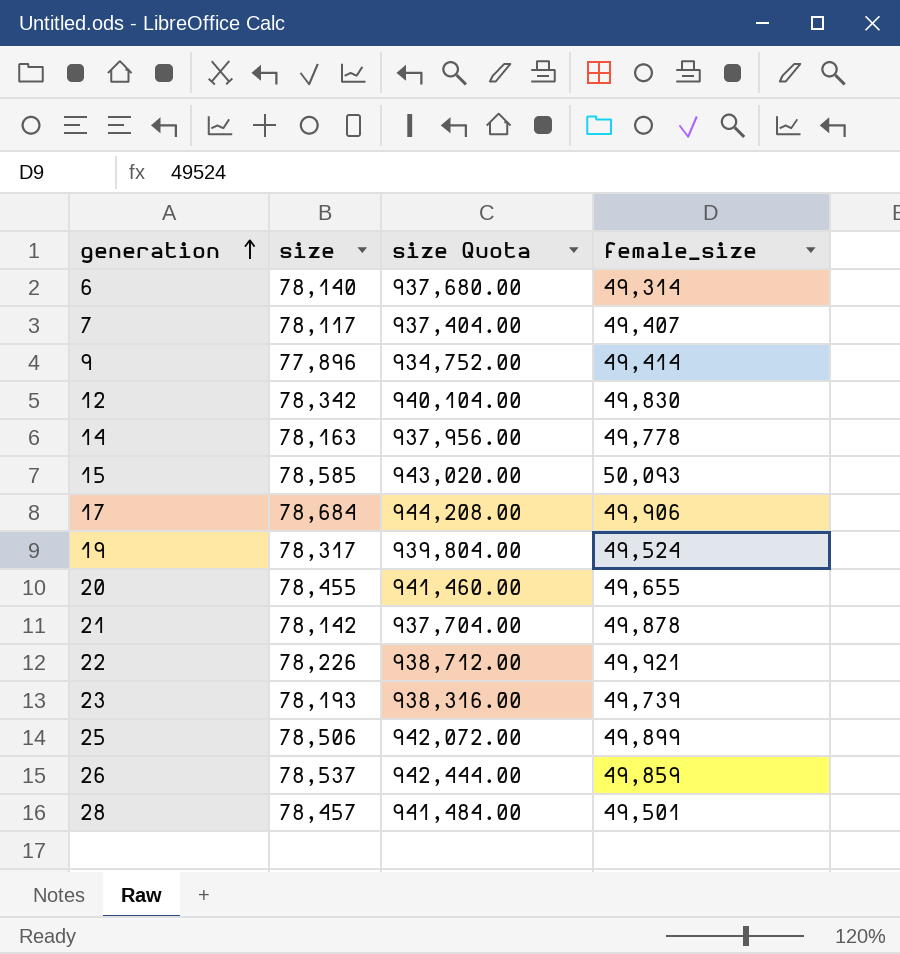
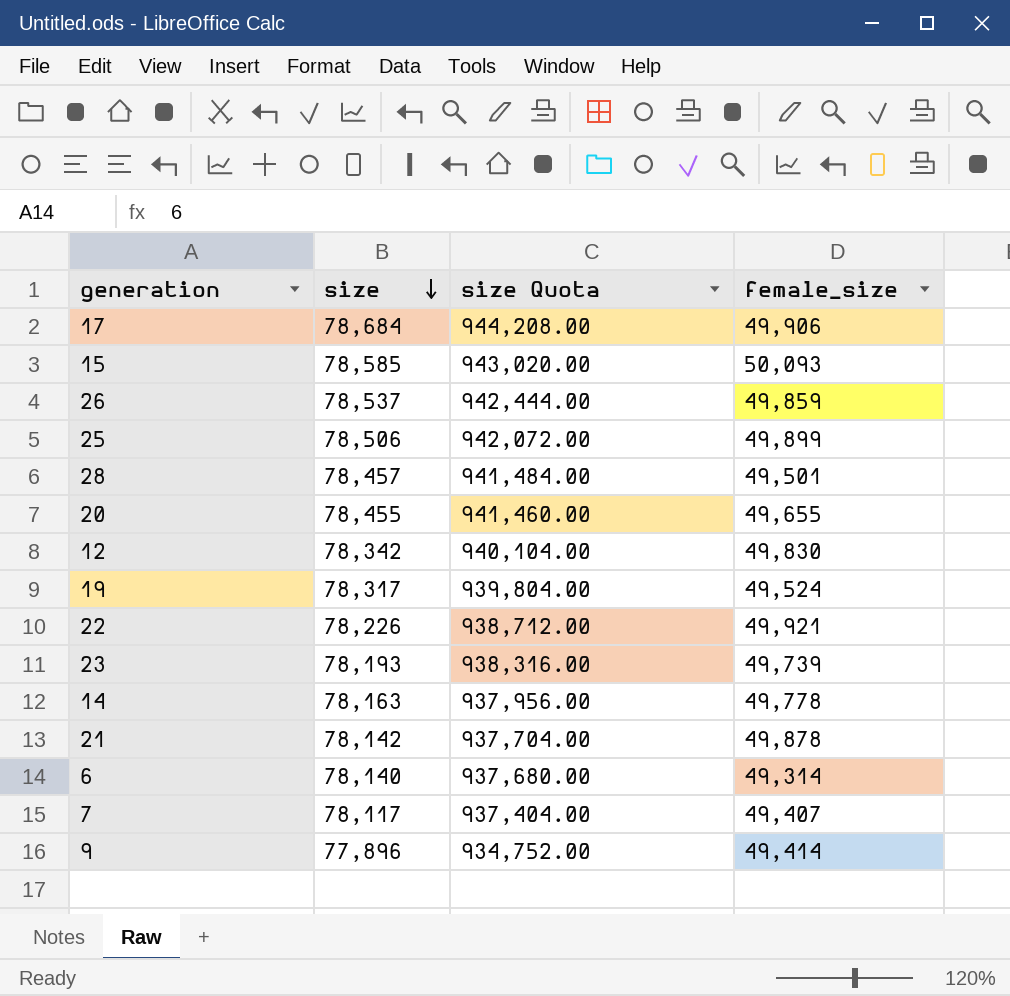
row order: generation ascending -> size descending

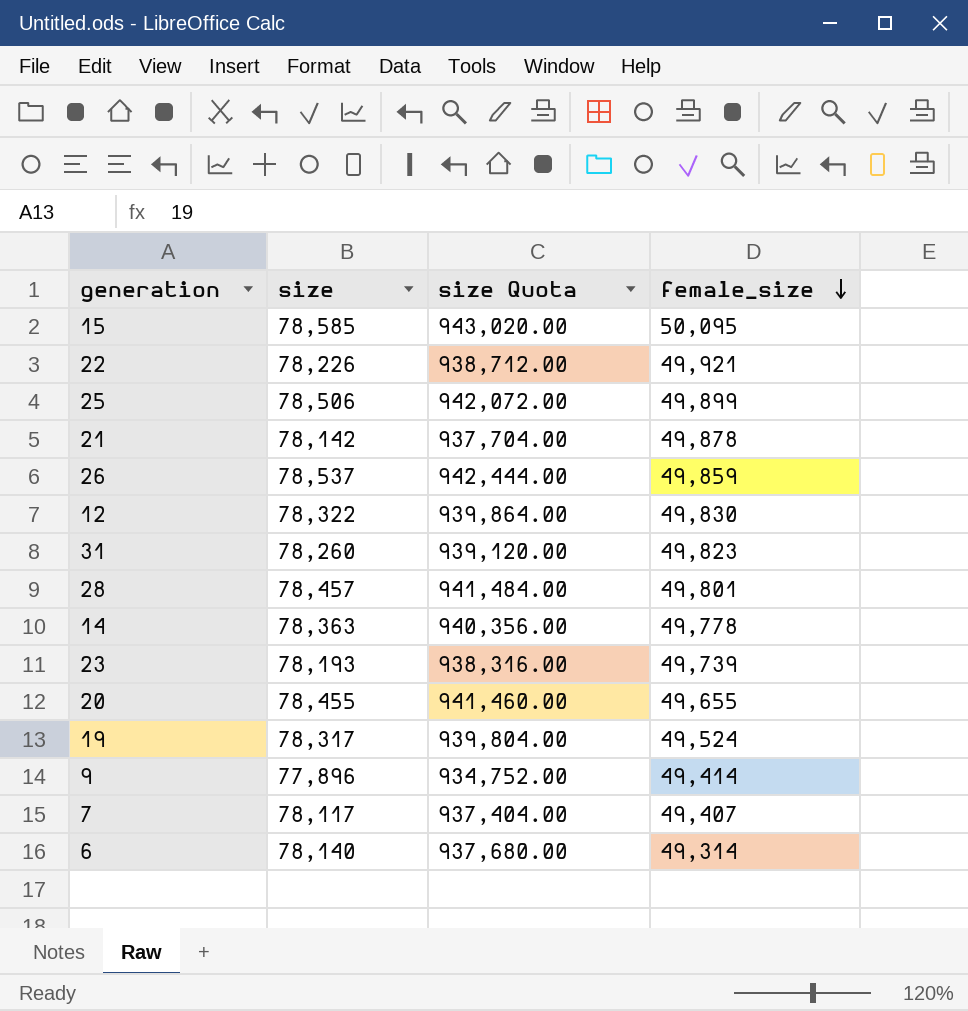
row order: size descending -> female_size descending
row 17: 78,684 | 944,208.00 | 49,906 -> none
15 | female_size: 50,093 -> 50,095
12 | size: 78,342 -> 78,322
12 | size Quota: 940,104.00 -> 939,864.00
row 31: none -> 78,260 | 939,120.00 | 49,823
28 | female_size: 49,501 -> 49,801
14 | size: 78,163 -> 78,363
14 | size Quota: 937,956.00 -> 940,356.00

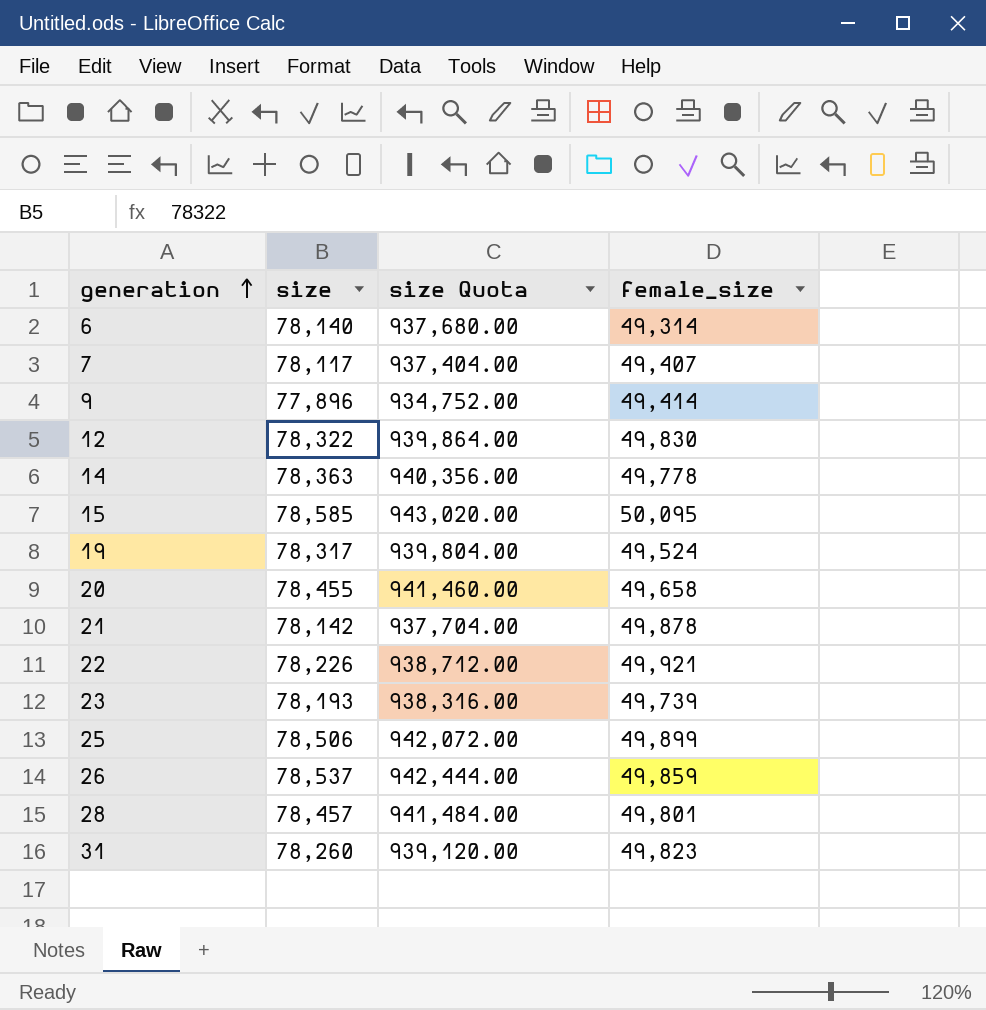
row order: female_size descending -> generation ascending
20 | female_size: 49,655 -> 49,658

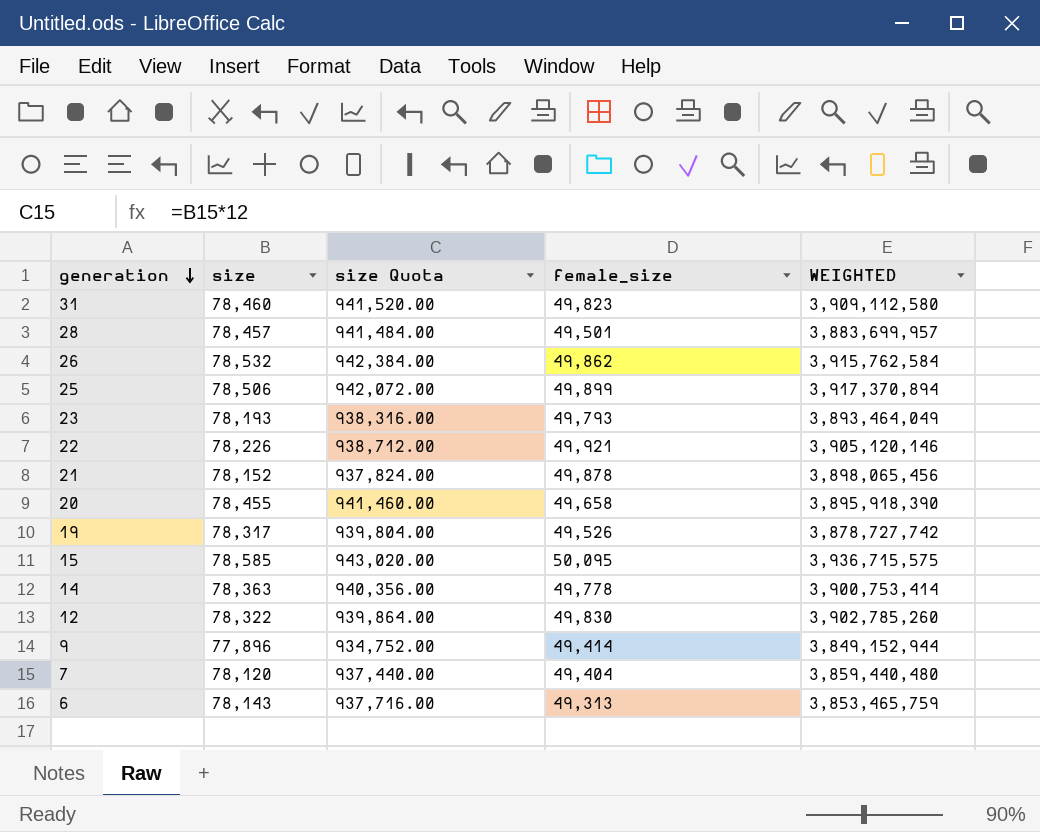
row order: generation ascending -> generation descending
column WEIGHTED | formula: none -> [size] * [female_size]
31 | size: 78,260 -> 78,460
31 | size Quota: 939,120.00 -> 941,520.00
28 | female_size: 49,801 -> 49,501
26 | size: 78,537 -> 78,532
26 | size Quota: 942,444.00 -> 942,384.00
26 | female_size: 49,859 -> 49,862
23 | female_size: 49,739 -> 49,793
21 | size: 78,142 -> 78,152
21 | size Quota: 937,704.00 -> 937,824.00
19 | female_size: 49,524 -> 49,526
7 | size: 78,117 -> 78,120
7 | size Quota: 937,404.00 -> 937,440.00
7 | female_size: 49,407 -> 49,404
6 | size: 78,140 -> 78,143
6 | size Quota: 937,680.00 -> 937,716.00
6 | female_size: 49,314 -> 49,313

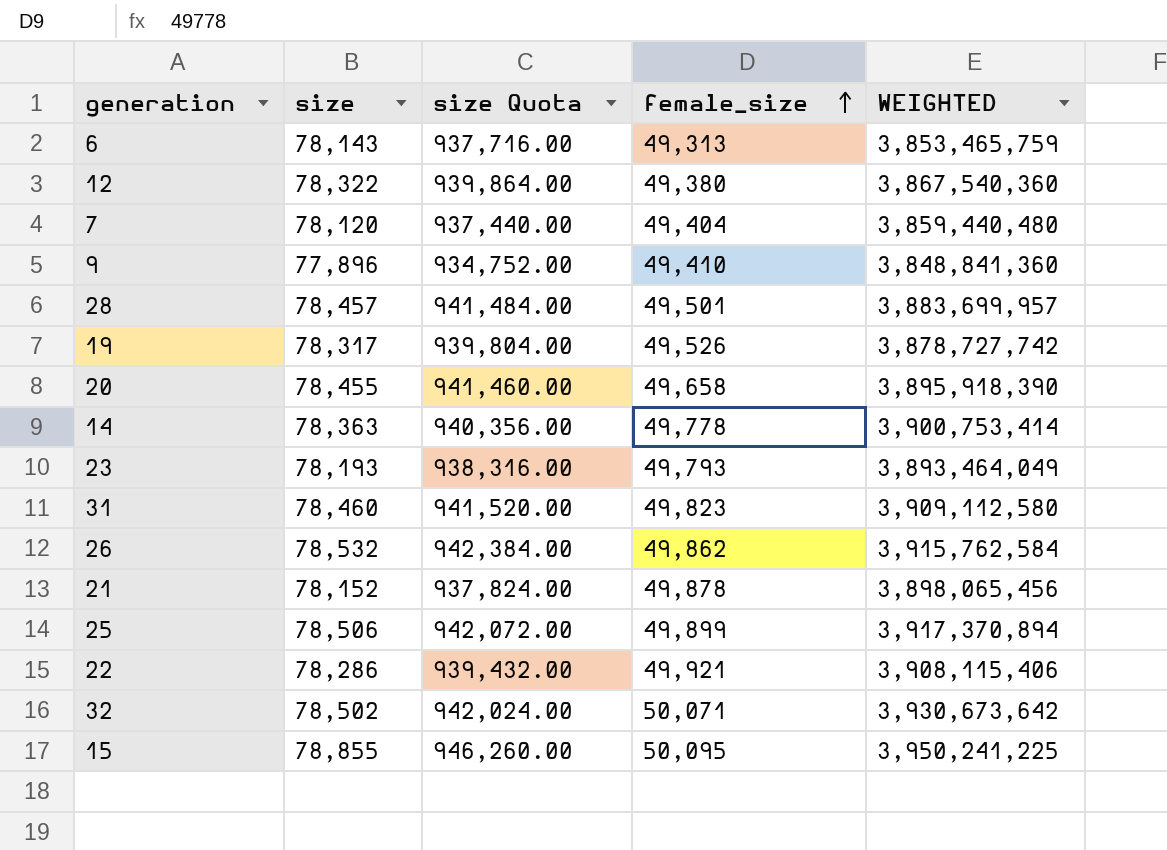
row order: generation descending -> female_size ascending
12 | female_size: 49,830 -> 49,380
12 | WEIGHTED: 3,902,785,260 -> 3,867,540,360
9 | female_size: 49,414 -> 49,410
9 | WEIGHTED: 3,849,152,944 -> 3,848,841,360
22 | size: 78,226 -> 78,286
22 | size Quota: 938,712.00 -> 939,432.00
22 | WEIGHTED: 3,905,120,146 -> 3,908,115,406
row 32: none -> 78,502 | 942,024.00 | 50,071 | 3,930,673,642
15 | size: 78,585 -> 78,855
15 | size Quota: 943,020.00 -> 946,260.00
15 | WEIGHTED: 3,936,715,575 -> 3,950,241,225

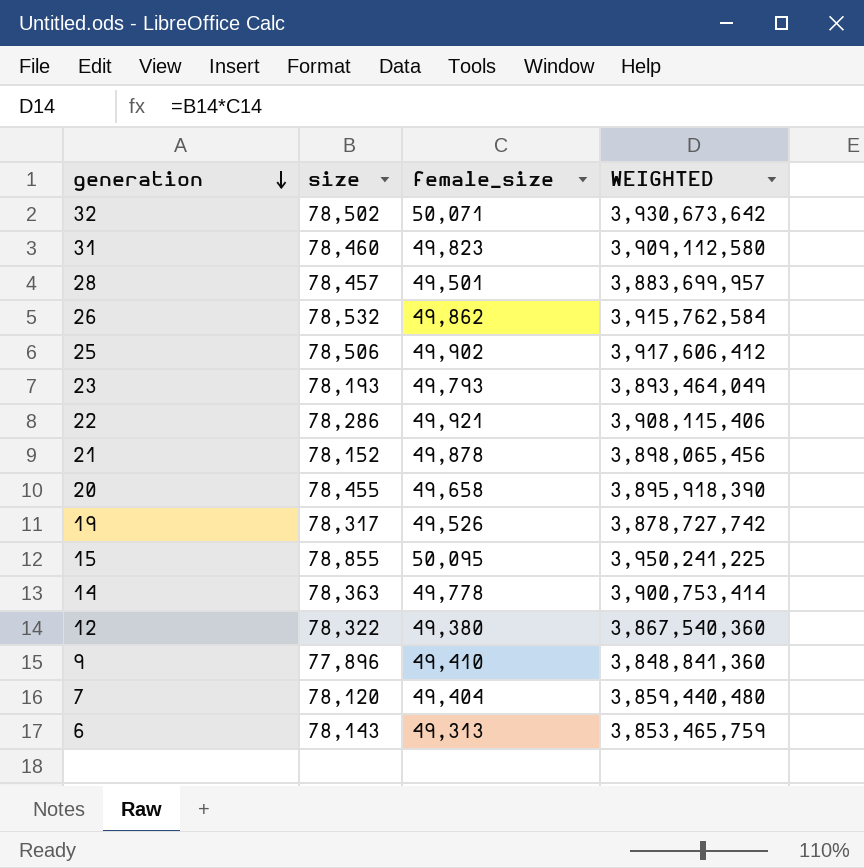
row order: female_size ascending -> generation descending
column size Quota | formula: [size] * 12 -> none
25 | female_size: 49,899 -> 49,902
25 | WEIGHTED: 3,917,370,894 -> 3,917,606,412

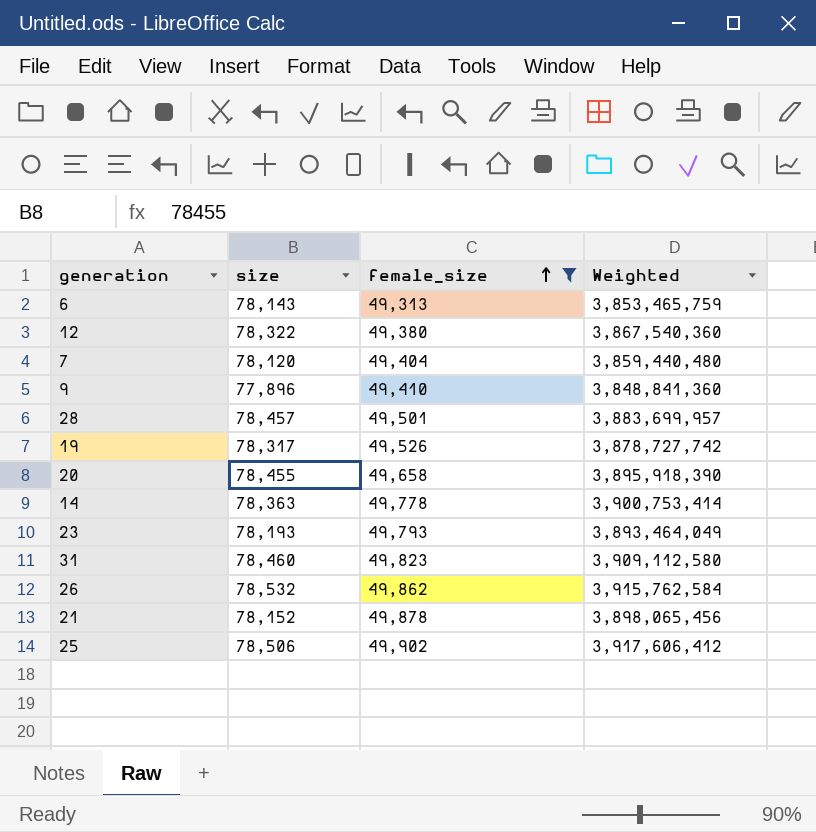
filter: none -> female_size <= 49,902
row order: generation descending -> female_size ascending
column name: WEIGHTED -> Weighted

